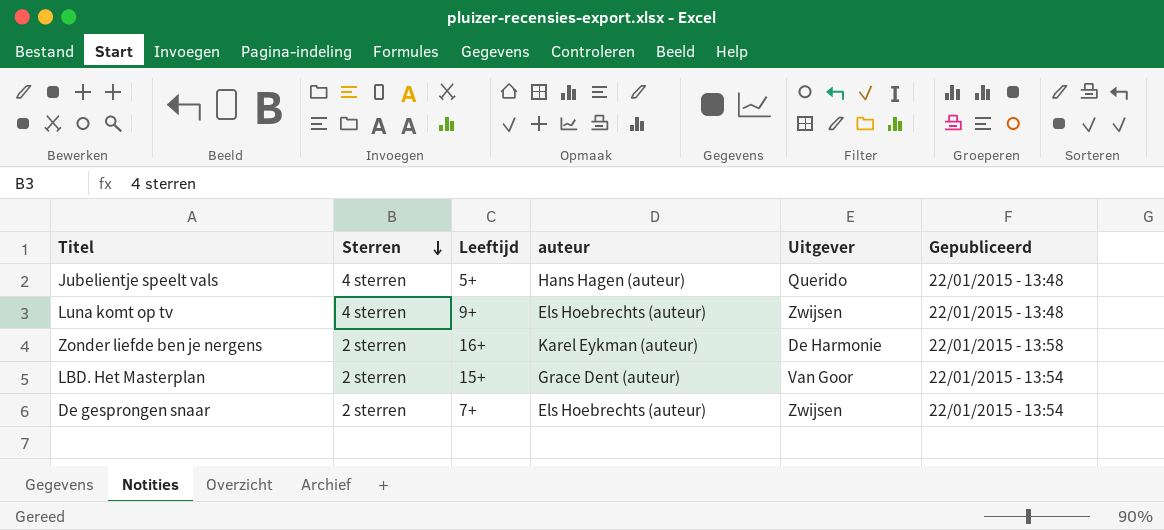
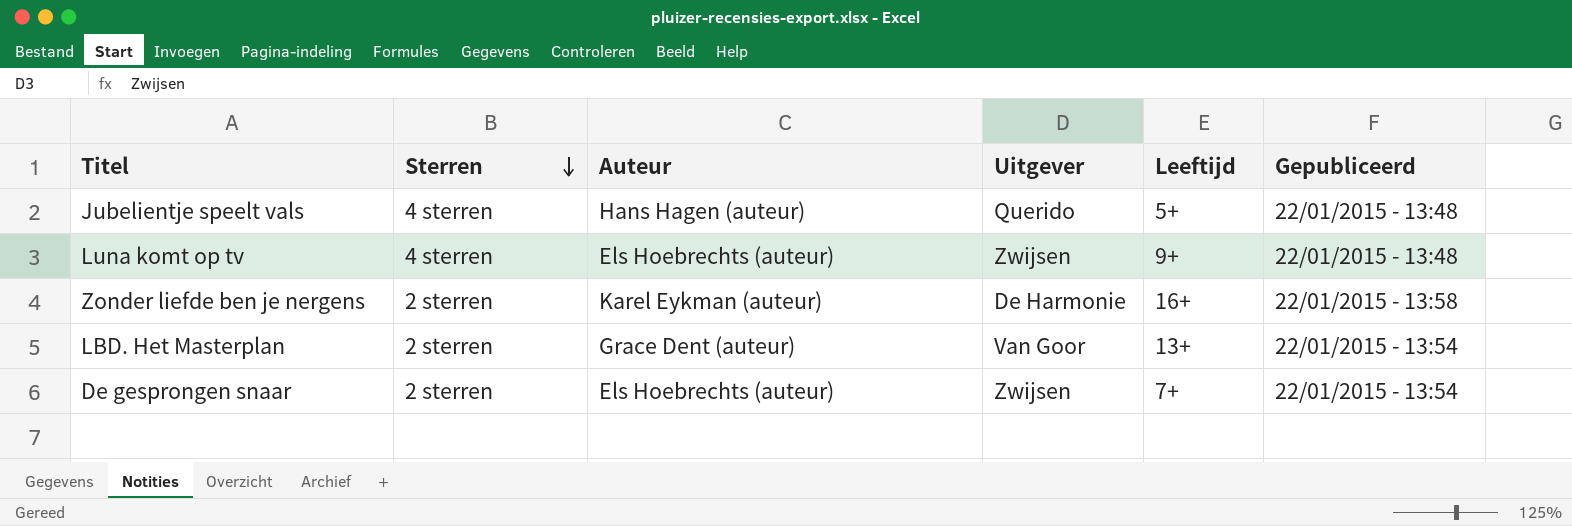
column name: auteur -> Auteur
column Leeftijd | position: 3 -> 5
LBD. Het Masterplan | Leeftijd: 15+ -> 13+

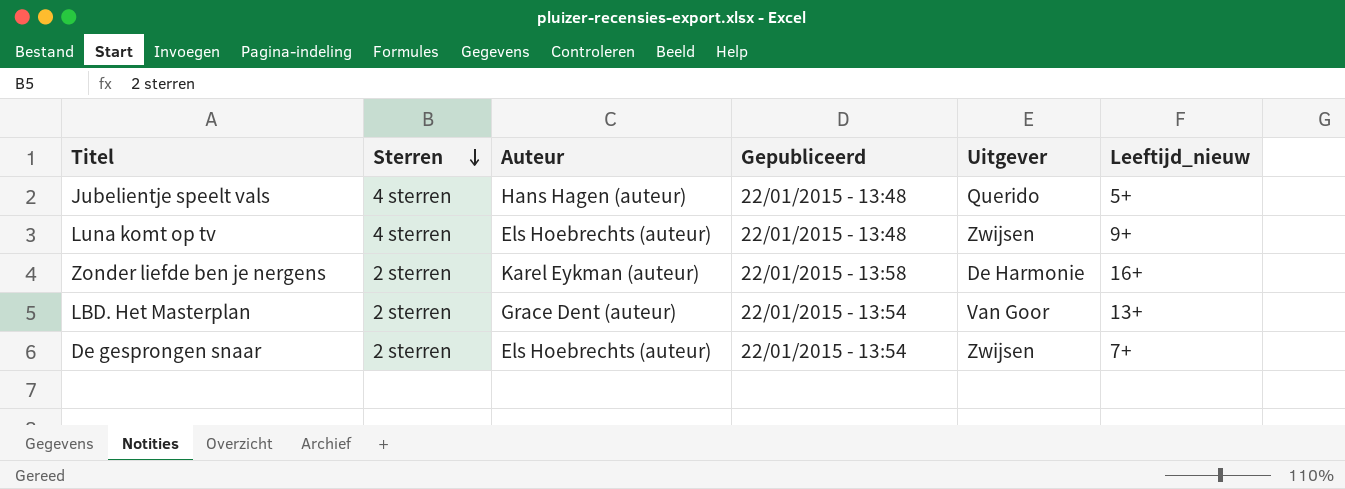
column Gepubliceerd | position: 6 -> 4
column name: Leeftijd -> Leeftijd_nieuw

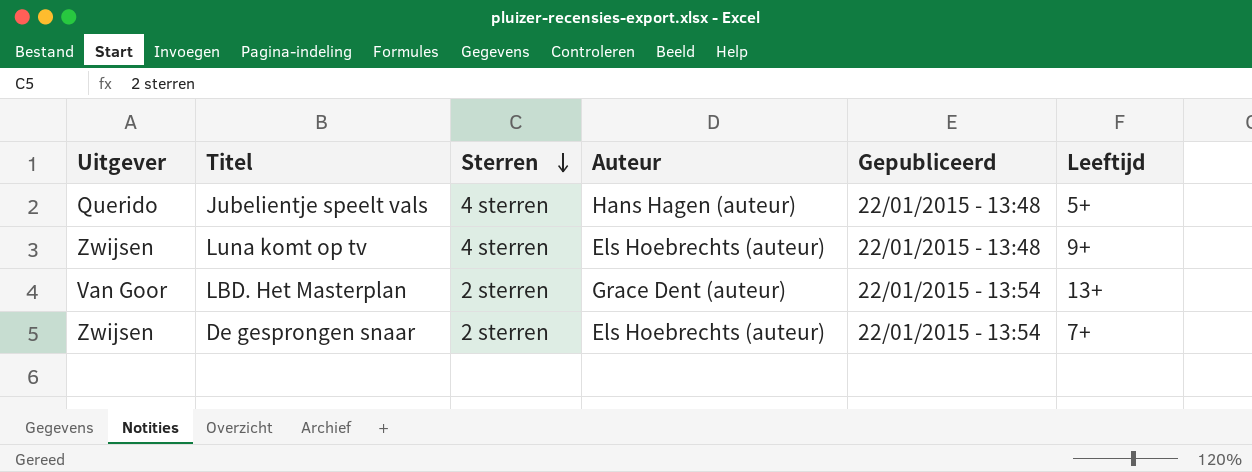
column Uitgever | position: 5 -> 1
column name: Leeftijd_nieuw -> Leeftijd
row Zonder liefde ben je nergens: 2 sterren | Karel Eykman (auteur) | 22/01/2015 - 13:58 | De Harmonie | 16+ -> none

